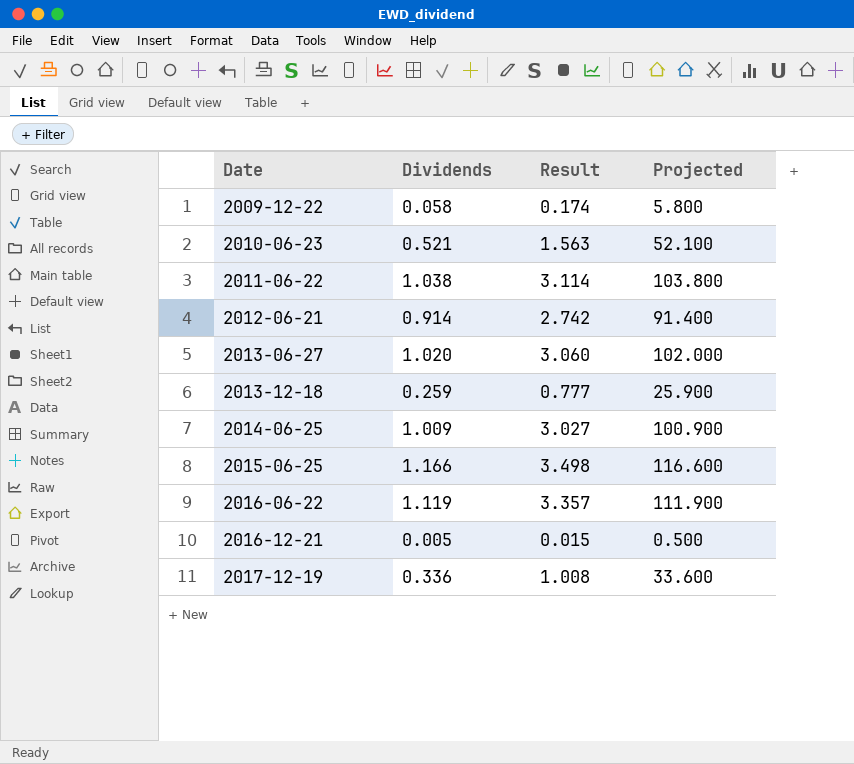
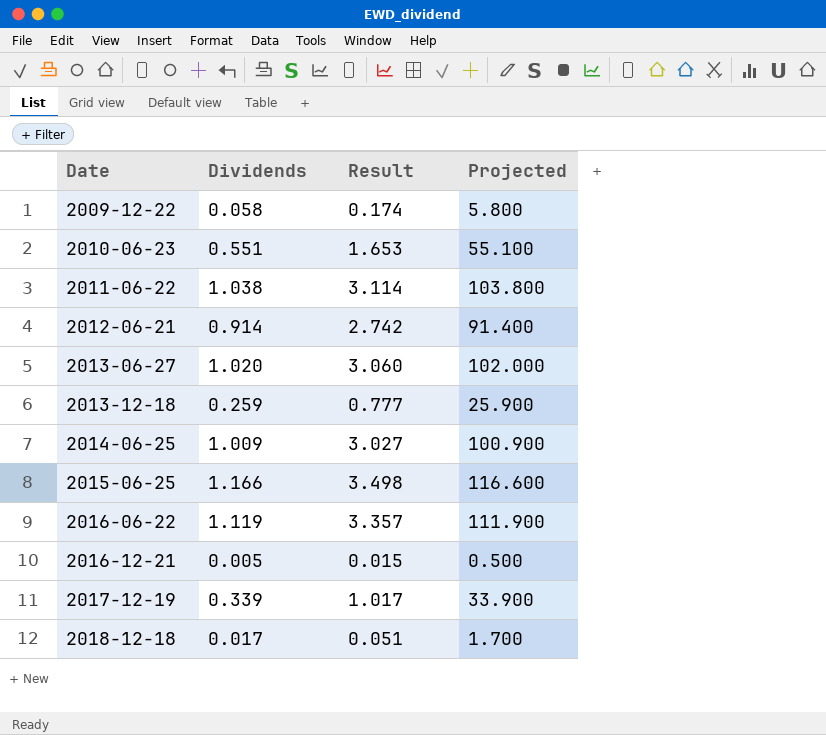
2010-06-23 | Dividends: 0.521 -> 0.551
2010-06-23 | Result: 1.563 -> 1.653
2010-06-23 | Projected: 52.100 -> 55.100
2017-12-19 | Dividends: 0.336 -> 0.339
2017-12-19 | Result: 1.008 -> 1.017
2017-12-19 | Projected: 33.600 -> 33.900
row 2018-12-18: none -> 0.017 | 0.051 | 1.700

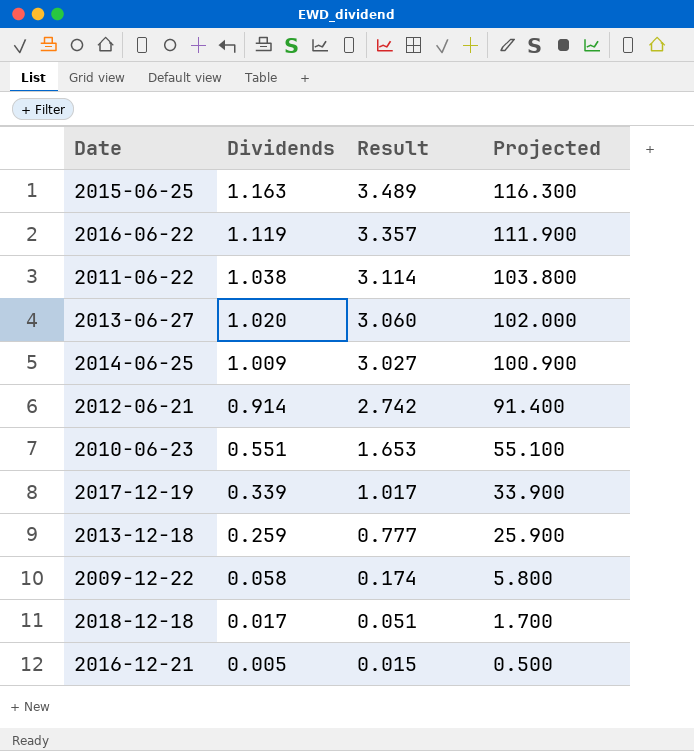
row order: Date ascending -> Dividends descending
2015-06-25 | Dividends: 1.166 -> 1.163
2015-06-25 | Result: 3.498 -> 3.489
2015-06-25 | Projected: 116.600 -> 116.300

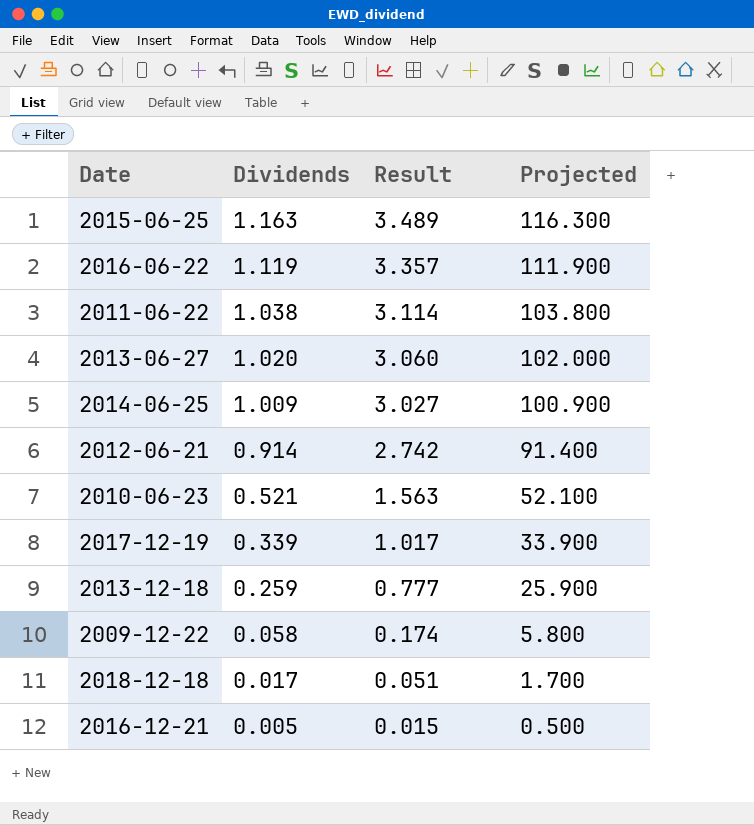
2010-06-23 | Dividends: 0.551 -> 0.521
2010-06-23 | Result: 1.653 -> 1.563
2010-06-23 | Projected: 55.100 -> 52.100

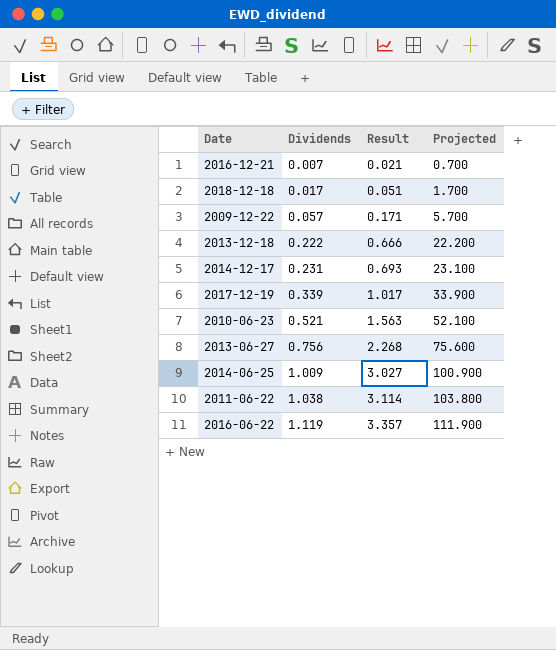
row order: Dividends descending -> Dividends ascending
row 2015-06-25: 1.163 | 3.489 | 116.300 -> none
row 2012-06-21: 0.914 | 2.742 | 91.400 -> none
2016-12-21 | Dividends: 0.005 -> 0.007
2016-12-21 | Result: 0.015 -> 0.021
2016-12-21 | Projected: 0.500 -> 0.700
2009-12-22 | Dividends: 0.058 -> 0.057
2009-12-22 | Result: 0.174 -> 0.171
2009-12-22 | Projected: 5.800 -> 5.700
2013-12-18 | Dividends: 0.259 -> 0.222
2013-12-18 | Result: 0.777 -> 0.666
2013-12-18 | Projected: 25.900 -> 22.200
row 2014-12-17: none -> 0.231 | 0.693 | 23.100
2013-06-27 | Dividends: 1.020 -> 0.756
2013-06-27 | Result: 3.060 -> 2.268
2013-06-27 | Projected: 102.000 -> 75.600

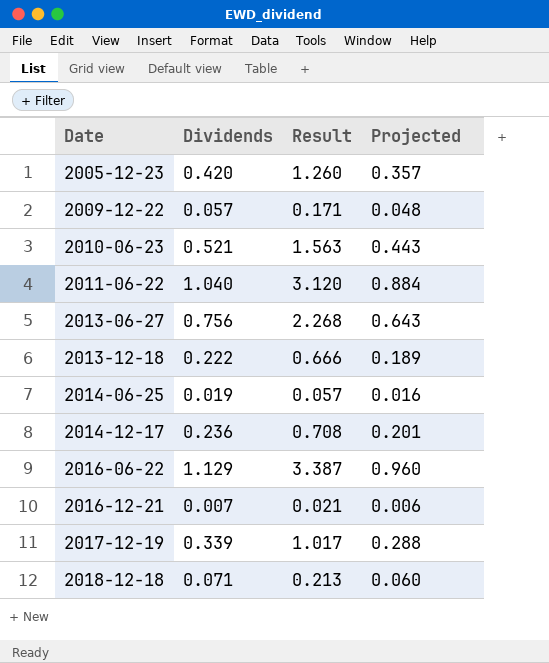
row order: Dividends ascending -> Date ascending
column Projected | formula: [Dividends] * 100 -> [Dividends] * 0.85
row 2005-12-23: none -> 0.420 | 1.260 | 0.357
2011-06-22 | Dividends: 1.038 -> 1.040
2011-06-22 | Result: 3.114 -> 3.120
2014-06-25 | Dividends: 1.009 -> 0.019
2014-06-25 | Result: 3.027 -> 0.057
2014-12-17 | Dividends: 0.231 -> 0.236
2014-12-17 | Result: 0.693 -> 0.708
2016-06-22 | Dividends: 1.119 -> 1.129
2016-06-22 | Result: 3.357 -> 3.387
2018-12-18 | Dividends: 0.017 -> 0.071
2018-12-18 | Result: 0.051 -> 0.213

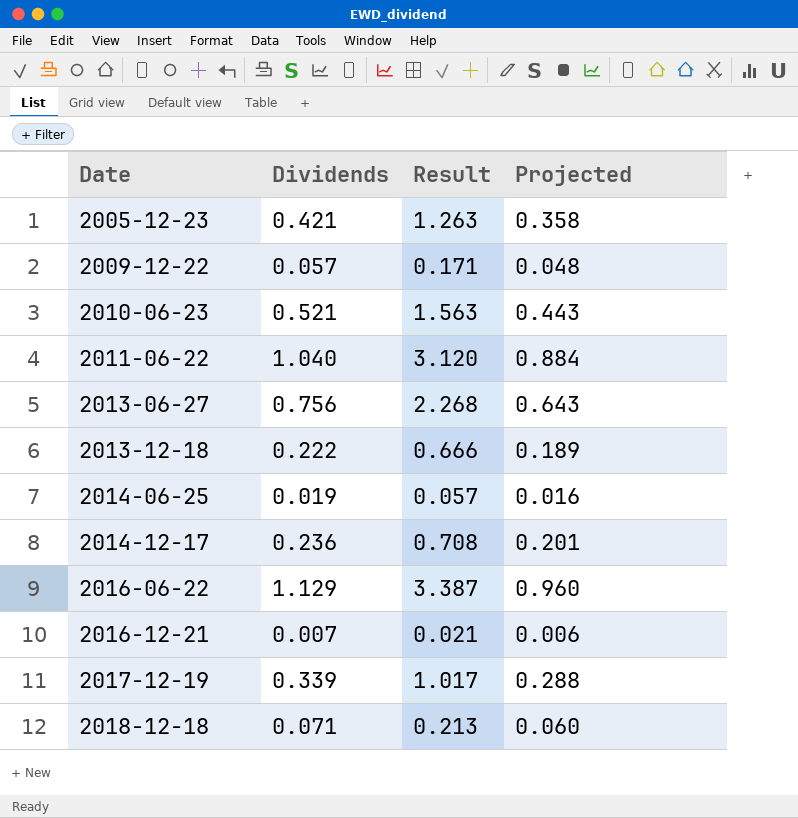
2005-12-23 | Dividends: 0.420 -> 0.421
2005-12-23 | Result: 1.260 -> 1.263
2005-12-23 | Projected: 0.357 -> 0.358

